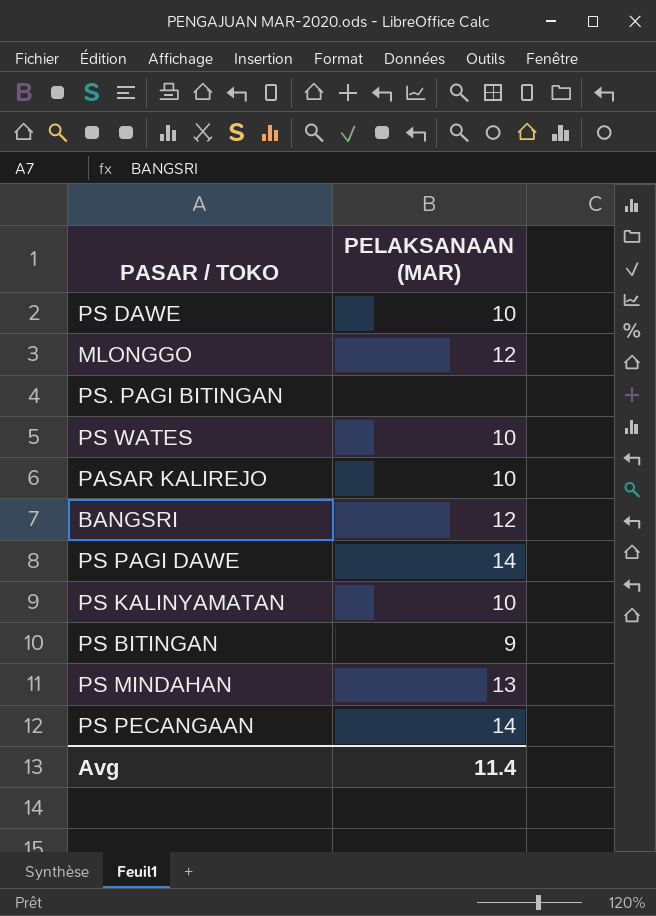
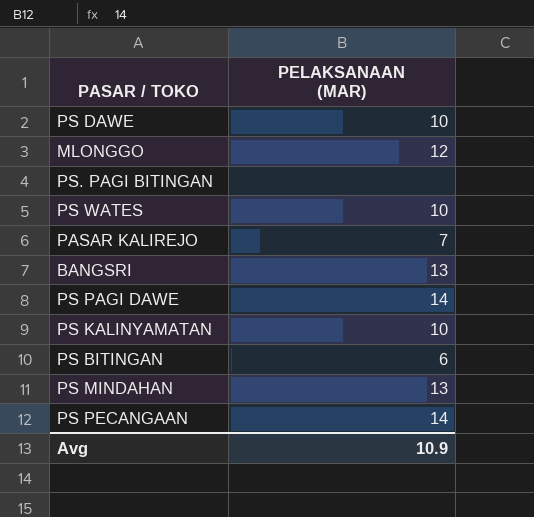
PASAR KALIREJO | PELAKSANAAN (MAR): 10 -> 7
BANGSRI | PELAKSANAAN (MAR): 12 -> 13
PS BITINGAN | PELAKSANAAN (MAR): 9 -> 6
Avg | PELAKSANAAN (MAR): 11.4 -> 10.9

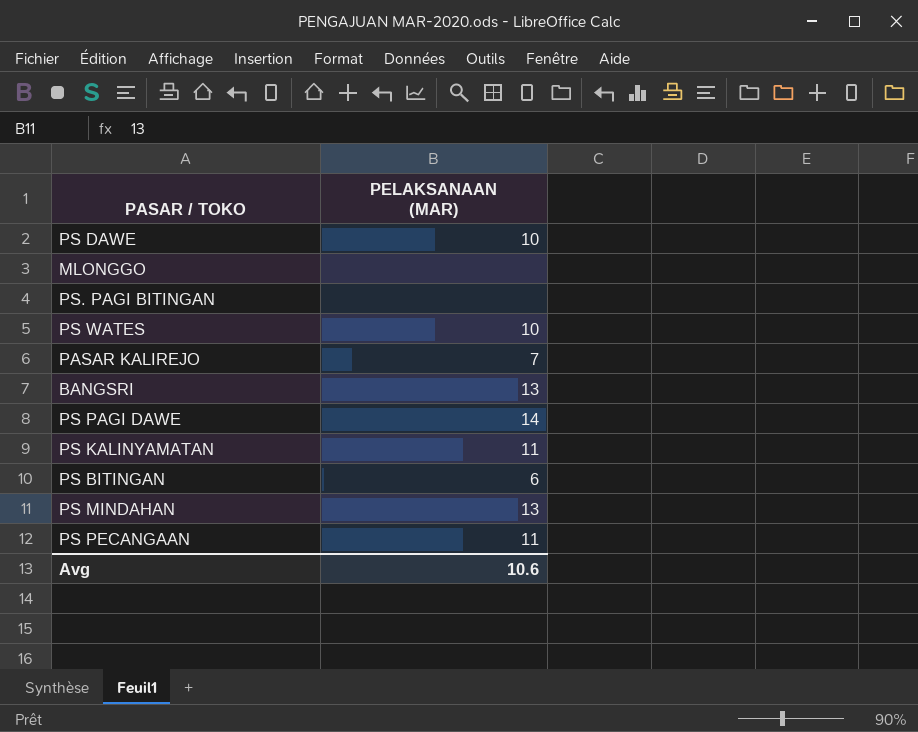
MLONGGO | PELAKSANAAN (MAR): 12 -> none
PS KALINYAMATAN | PELAKSANAAN (MAR): 10 -> 11
PS PECANGAAN | PELAKSANAAN (MAR): 14 -> 11
Avg | PELAKSANAAN (MAR): 10.9 -> 10.6

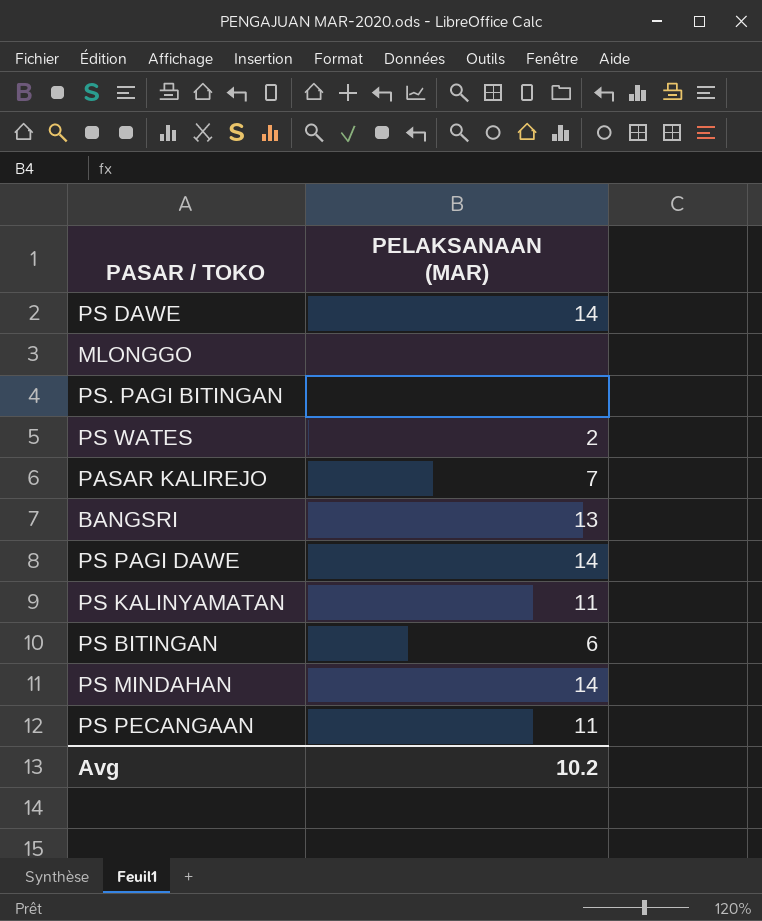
PS DAWE | PELAKSANAAN (MAR): 10 -> 14
PS WATES | PELAKSANAAN (MAR): 10 -> 2
PS MINDAHAN | PELAKSANAAN (MAR): 13 -> 14
Avg | PELAKSANAAN (MAR): 10.6 -> 10.2

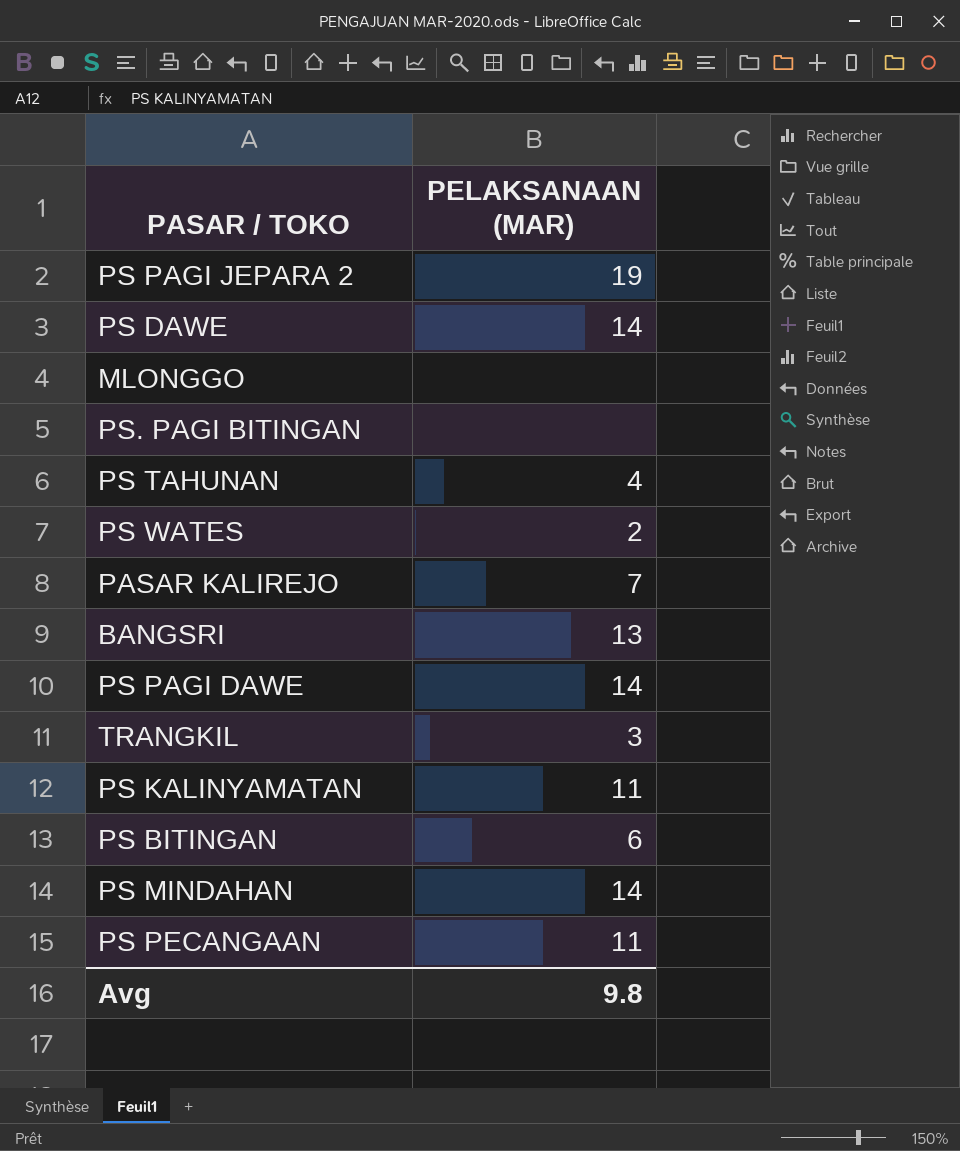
row PS PAGI JEPARA 2: none -> 19
row PS TAHUNAN: none -> 4
row TRANGKIL: none -> 3
Avg | PELAKSANAAN (MAR): 10.2 -> 9.8

